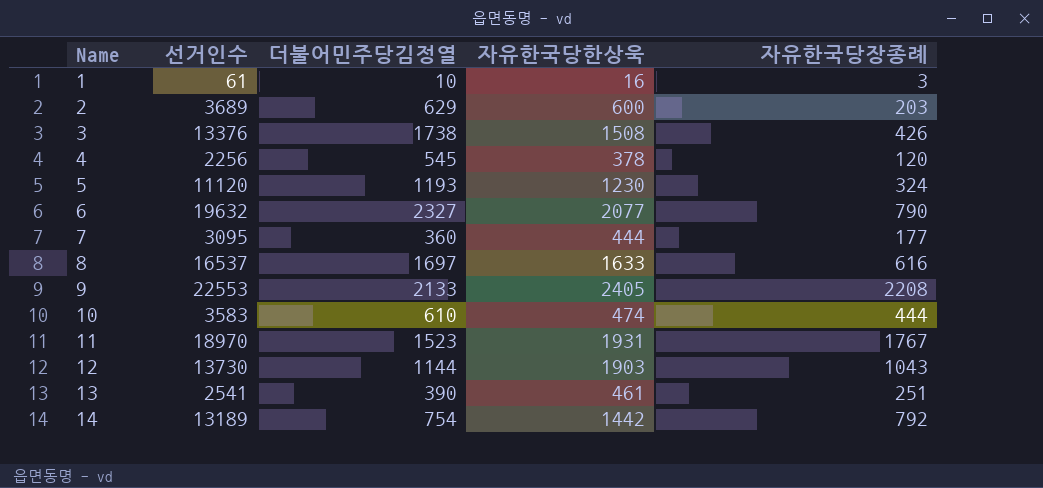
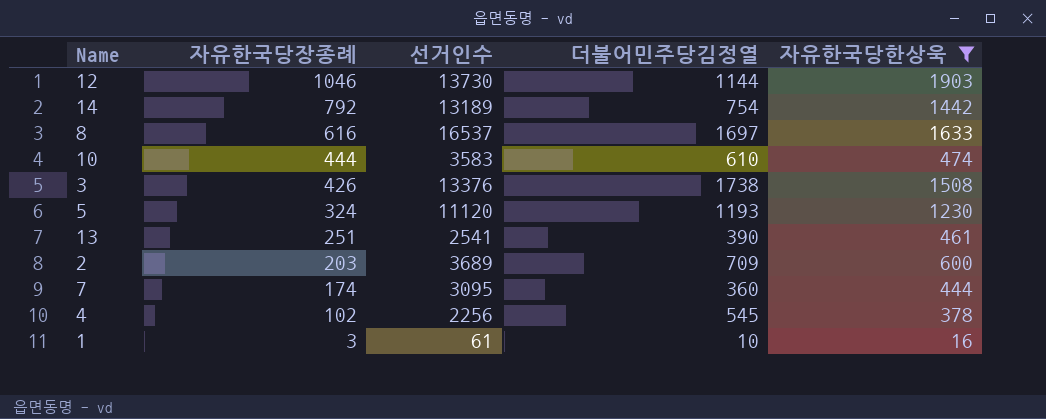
filter: none -> 자유한국당한상욱 <= 1903
row order: Name ascending -> 자유한국당장종례 descending
column 자유한국당장종례 | position: 5 -> 2
12 | 자유한국당장종례: 1043 -> 1046
2 | 더불어민주당김정열: 629 -> 709
7 | 자유한국당장종례: 177 -> 174
4 | 자유한국당장종례: 120 -> 102

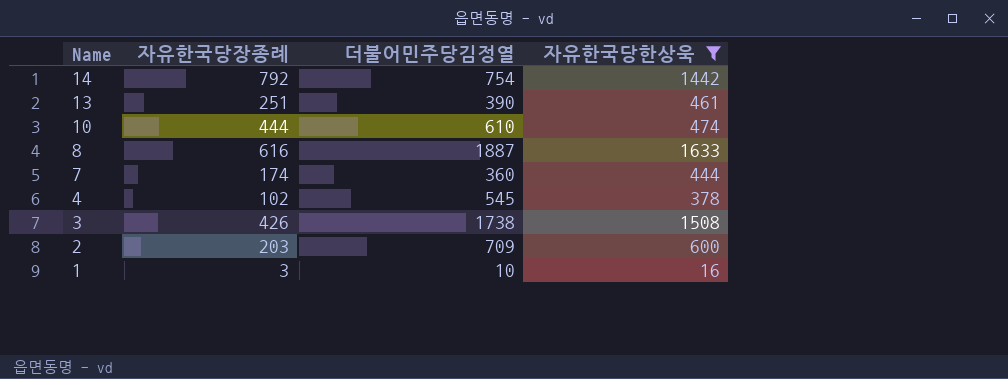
row order: 자유한국당장종례 descending -> Name descending
column 선거인수 | position: 3 -> none
row 12: 1046 | 13730 | 1144 | 1903 -> none
row 5: 324 | 11120 | 1193 | 1230 -> none
8 | 더불어민주당김정열: 1697 -> 1887

